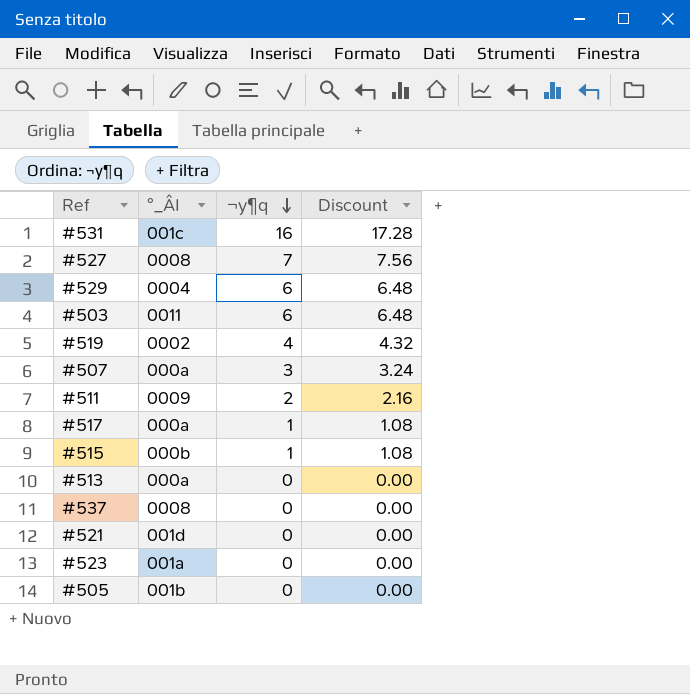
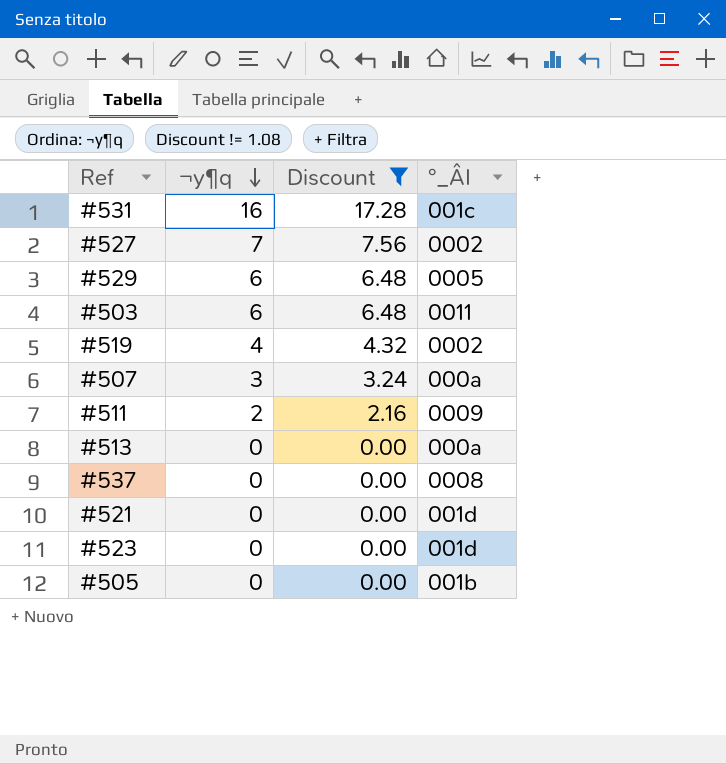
filter: none -> Discount != 1.08
column °_ÂI | position: 2 -> 4
#527 | °_ÂI: 0008 -> 0002
#529 | °_ÂI: 0004 -> 0005
#523 | °_ÂI: 001a -> 001d

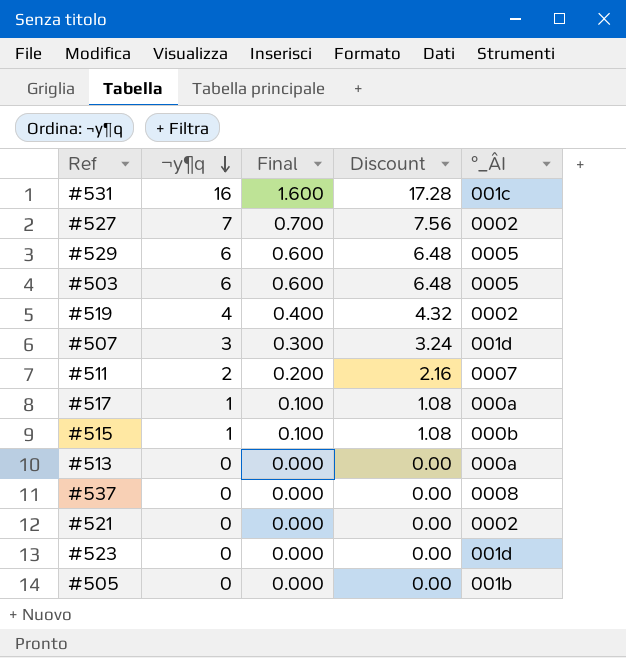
filter: Discount != 1.08 -> none
column Final | formula: none -> [¬y¶q] * 0.1
#503 | °_ÂI: 0011 -> 0005
#507 | °_ÂI: 000a -> 001d
#511 | °_ÂI: 0009 -> 0007
#521 | °_ÂI: 001d -> 0002

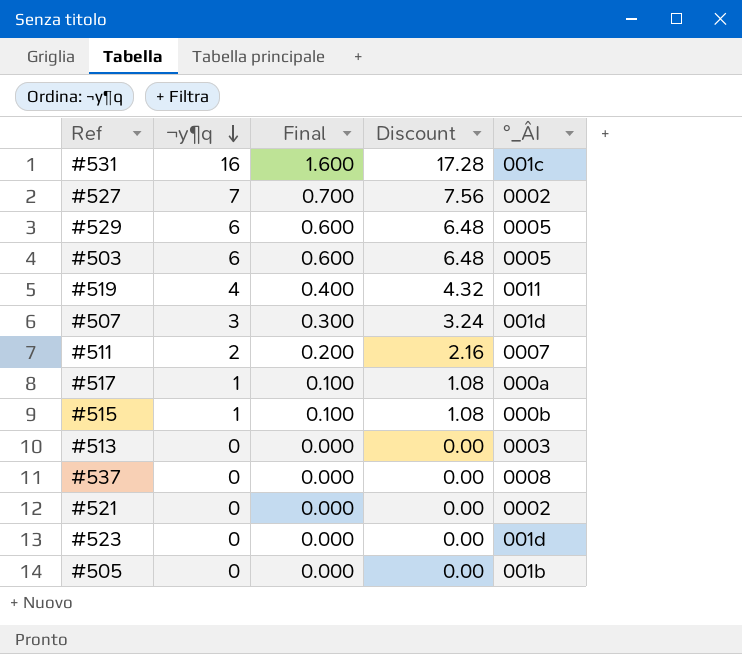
#519 | °_ÂI: 0002 -> 0011
#513 | °_ÂI: 000a -> 0003

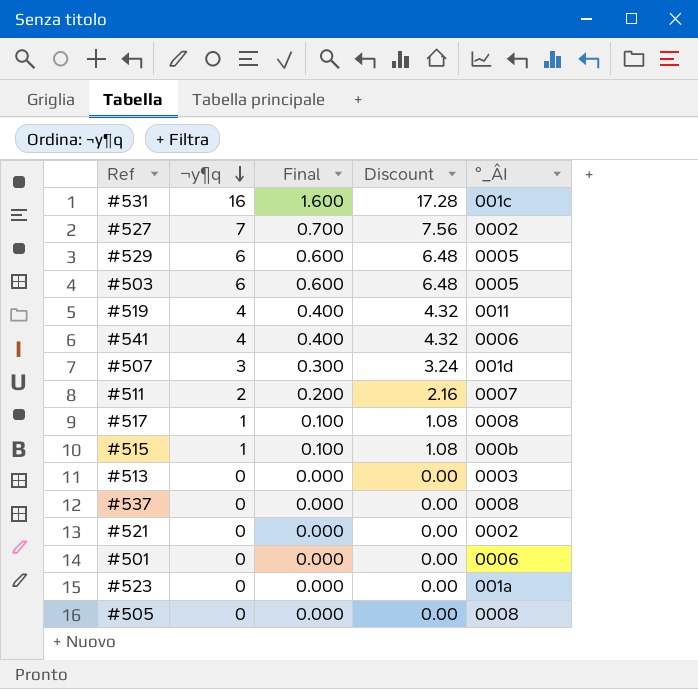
row #541: none -> 4 | 0.400 | 4.32 | 0006
#517 | °_ÂI: 000a -> 0008
row #501: none -> 0 | 0.000 | 0.00 | 0006
#523 | °_ÂI: 001d -> 001a
#505 | °_ÂI: 001b -> 0008

